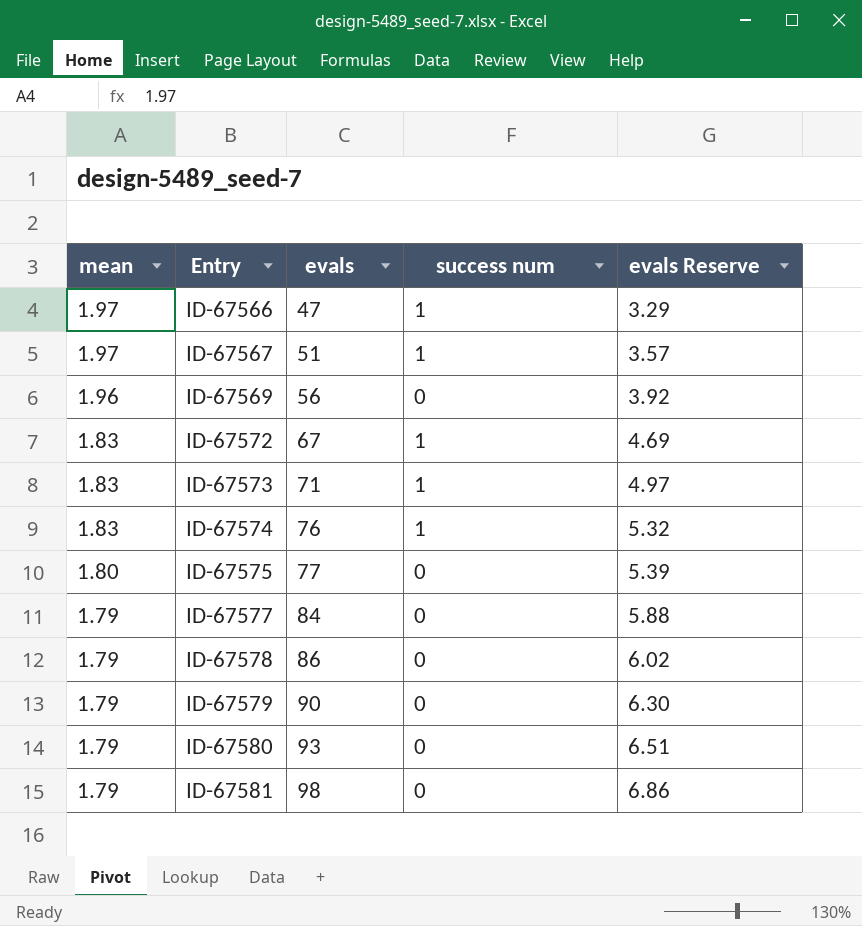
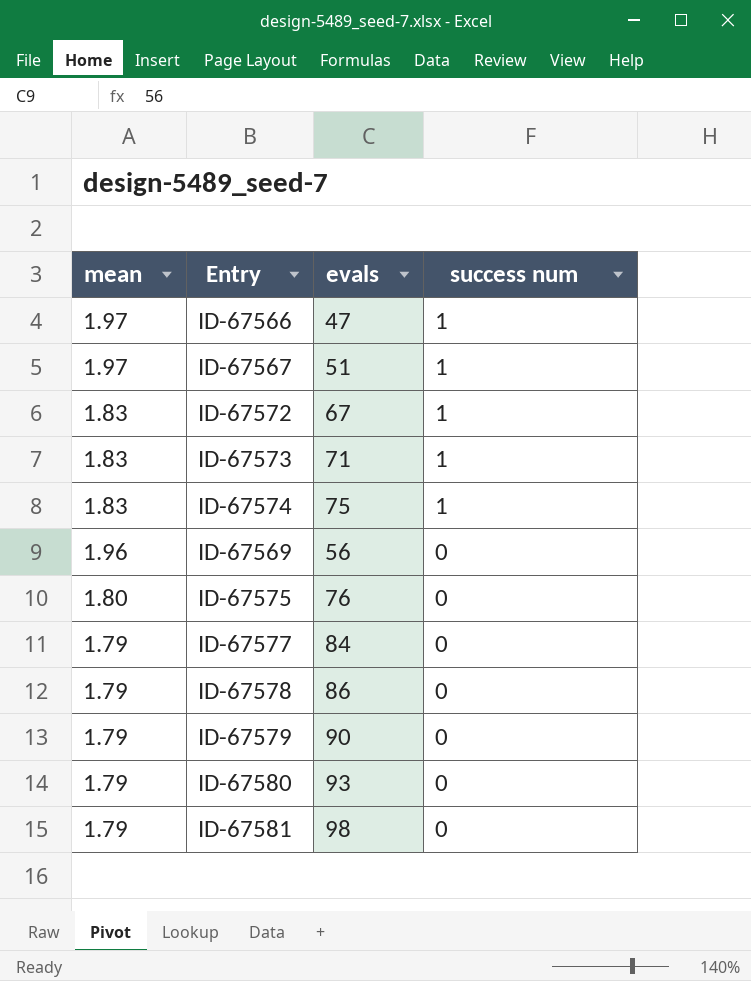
row order: mean descending -> success num descending
column evals Reserve | formula: [evals] * 0.07 -> none
ID-67574 | evals: 76 -> 75
ID-67575 | evals: 77 -> 76

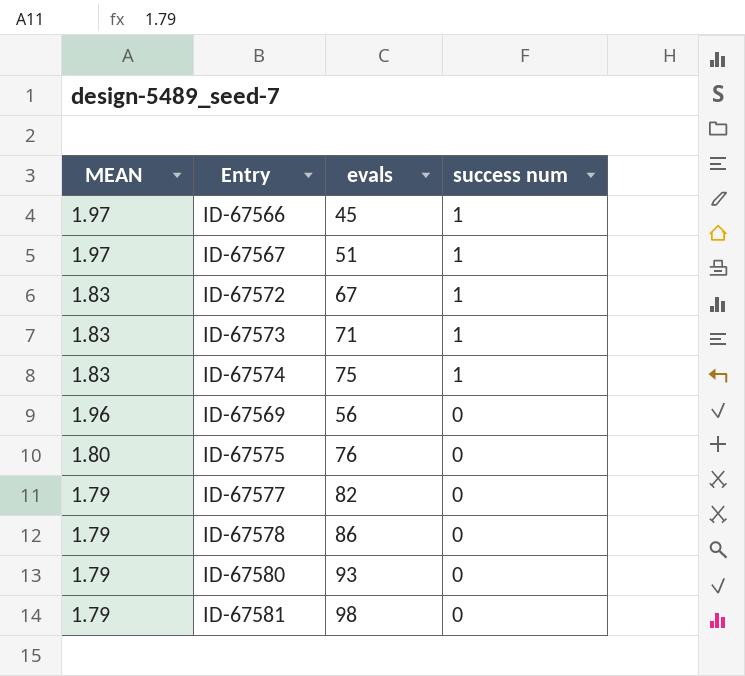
column name: mean -> MEAN
row ID-67579: 1.79 | 90 | 0 -> none
ID-67566 | evals: 47 -> 45
ID-67577 | evals: 84 -> 82

